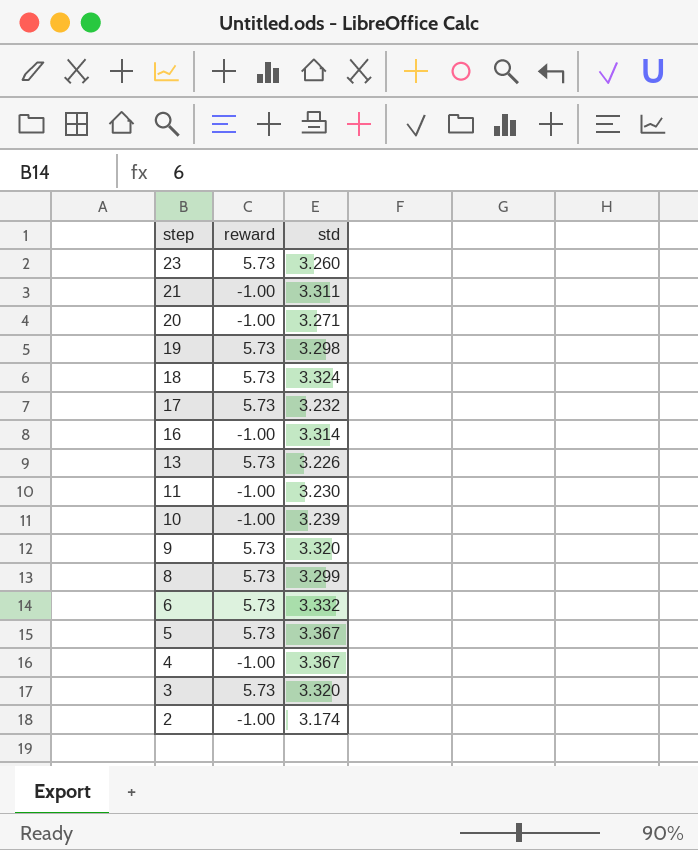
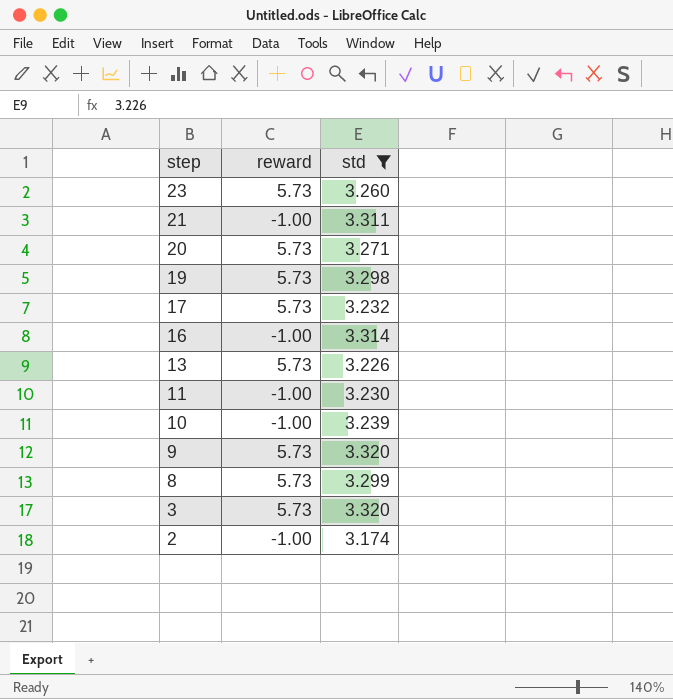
filter: none -> std <= 3.320
20 | reward: -1.00 -> 5.73

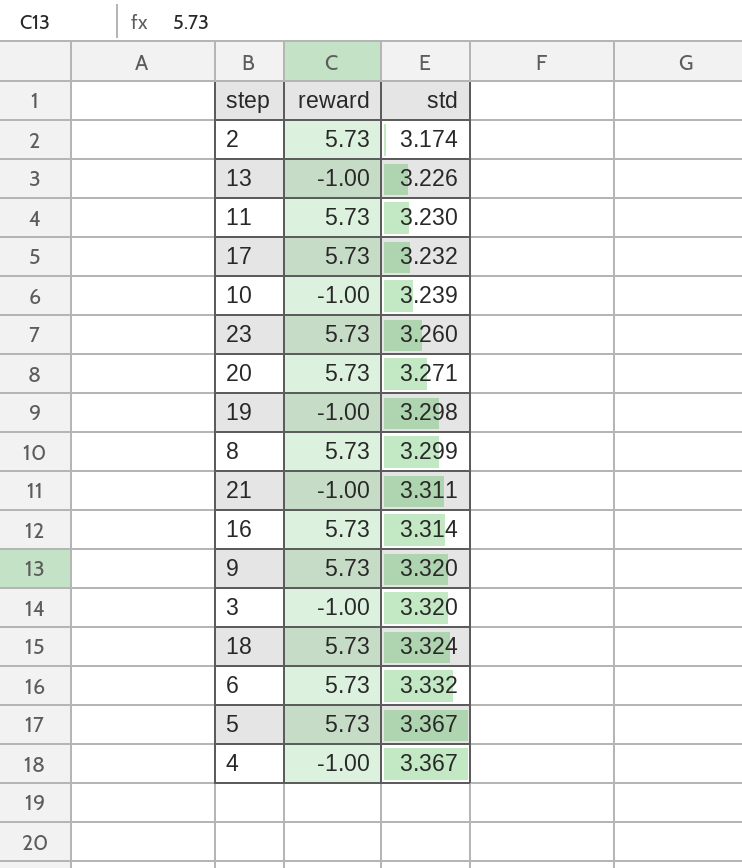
filter: std <= 3.320 -> none
row order: step descending -> std ascending
2 | reward: -1.00 -> 5.73
13 | reward: 5.73 -> -1.00
11 | reward: -1.00 -> 5.73
19 | reward: 5.73 -> -1.00
16 | reward: -1.00 -> 5.73
3 | reward: 5.73 -> -1.00

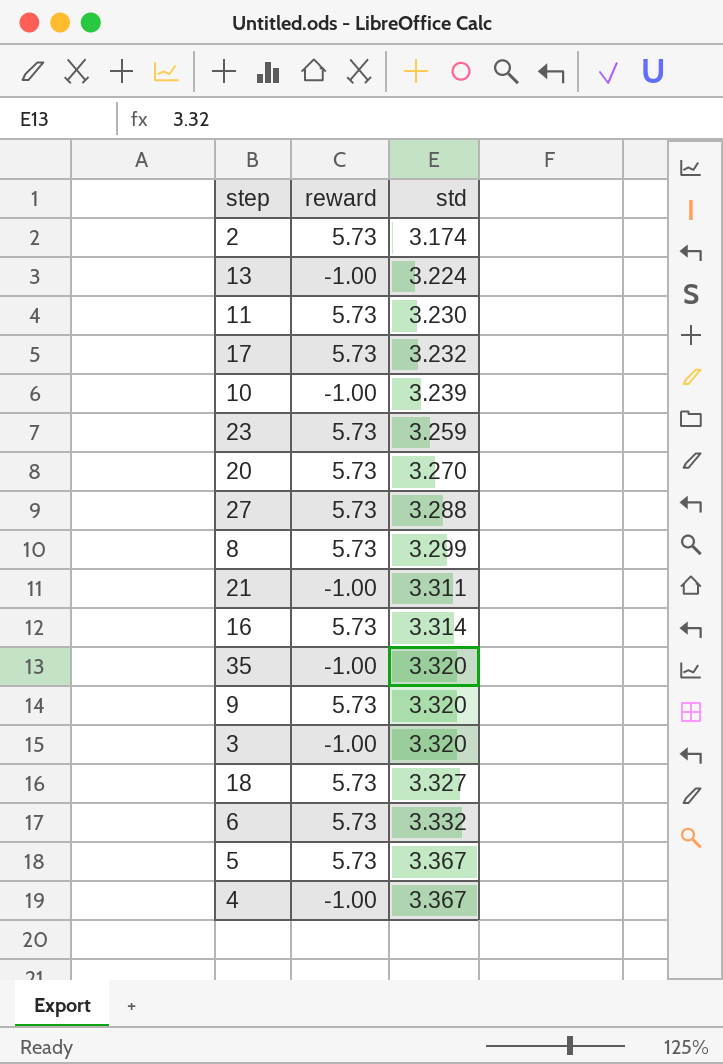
row 19: -1.00 | 3.298 -> none
13 | std: 3.226 -> 3.224
23 | std: 3.260 -> 3.259
20 | std: 3.271 -> 3.270
row 27: none -> 5.73 | 3.288
row 35: none -> -1.00 | 3.320
18 | std: 3.324 -> 3.327

